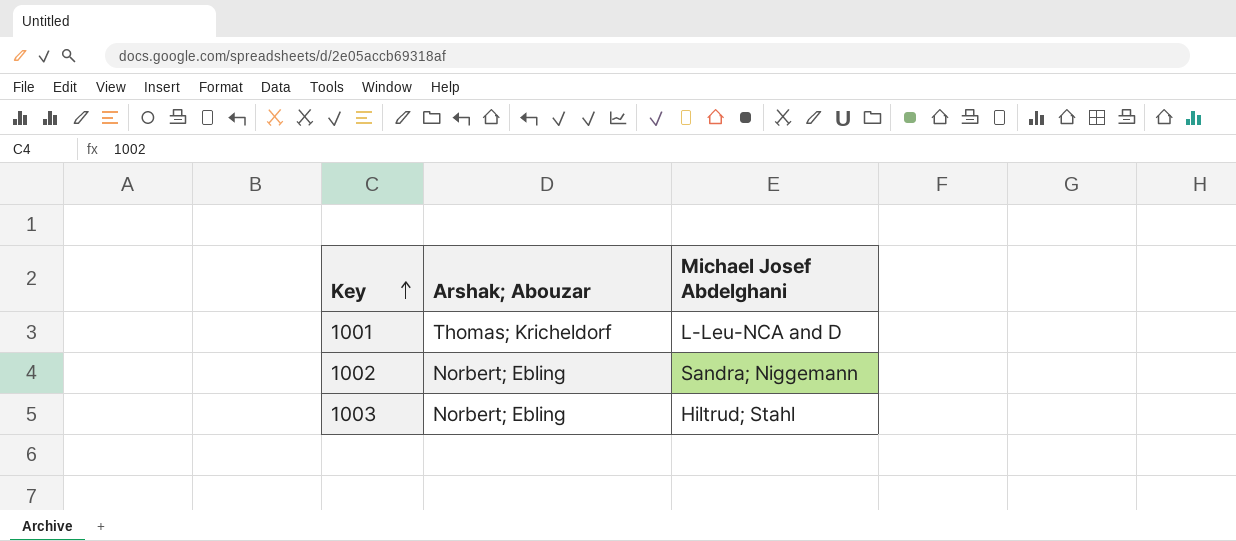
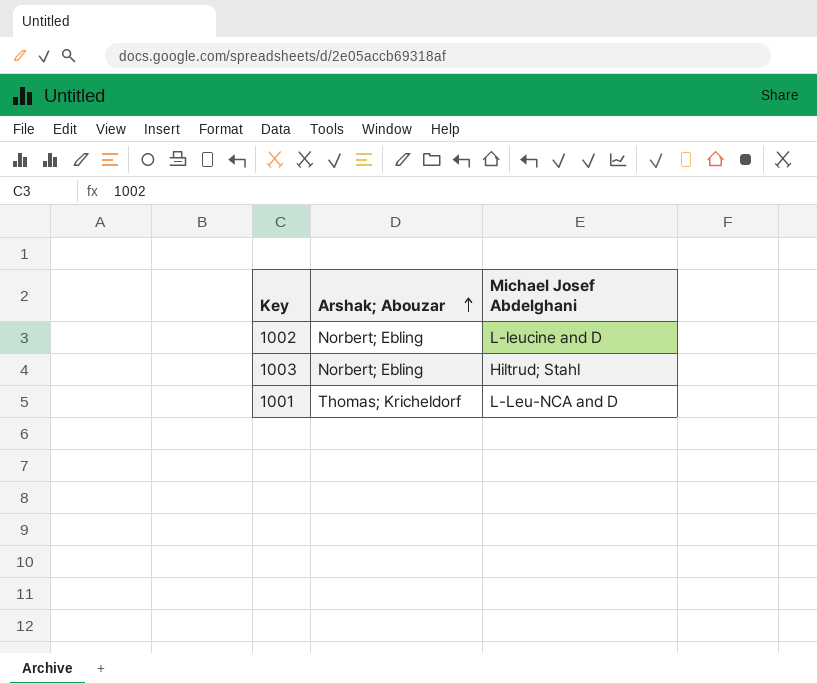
row order: Key ascending -> Arshak; Abouzar ascending
1002 | Michael Josef Abdelghani: Sandra; Niggemann -> L-leucine and D

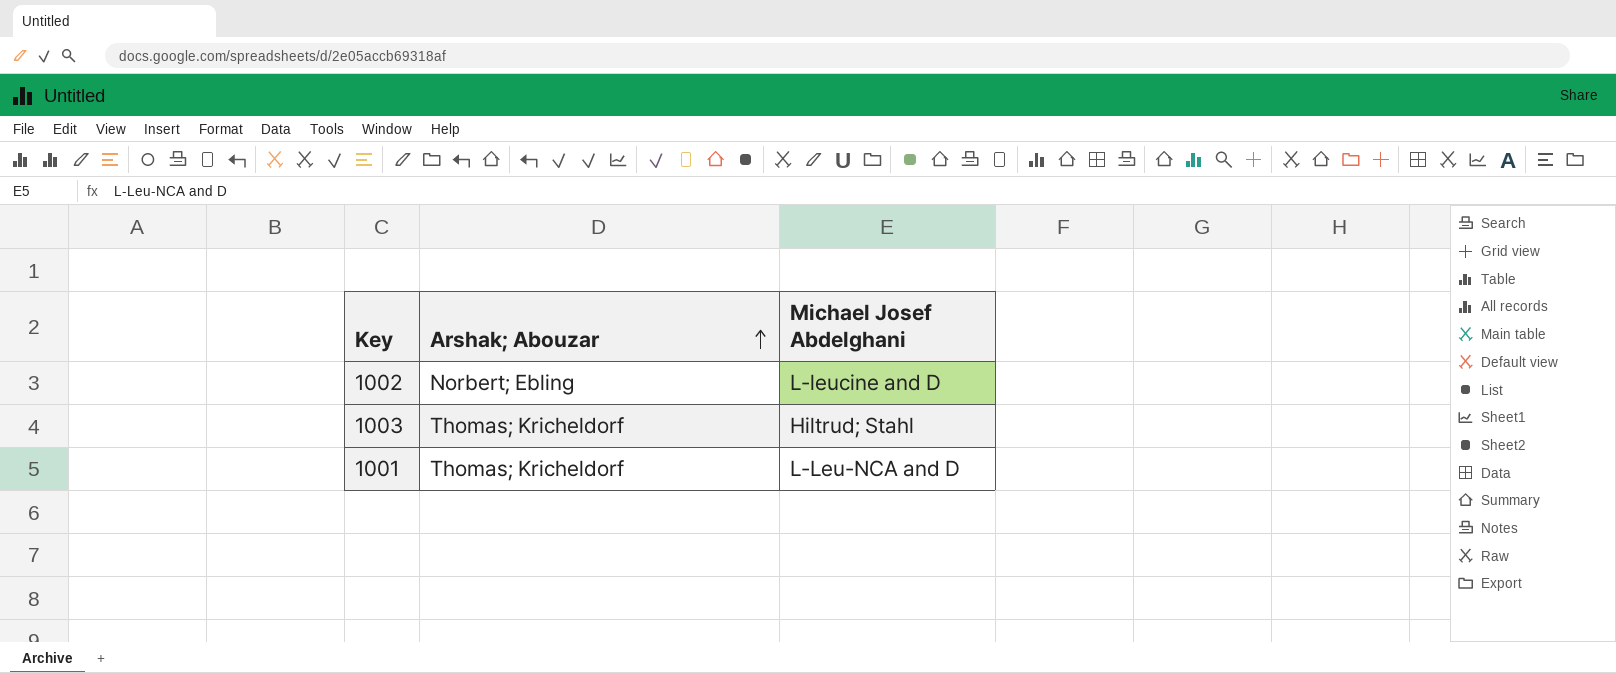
1003 | Arshak; Abouzar: Norbert; Ebling -> Thomas; Kricheldorf

